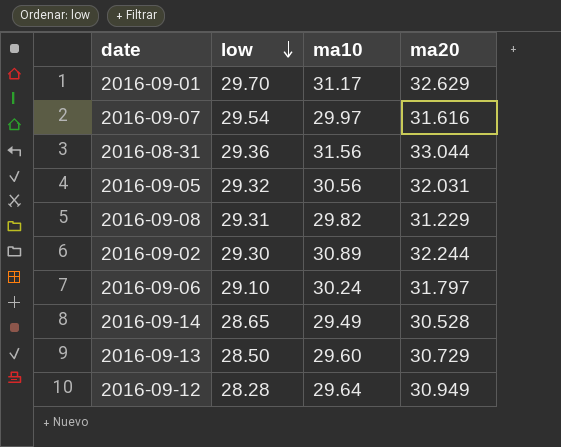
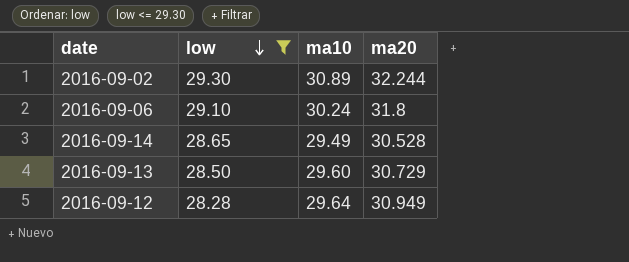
filter: none -> low <= 29.30
2016-09-06 | ma20: 31.797 -> 31.8

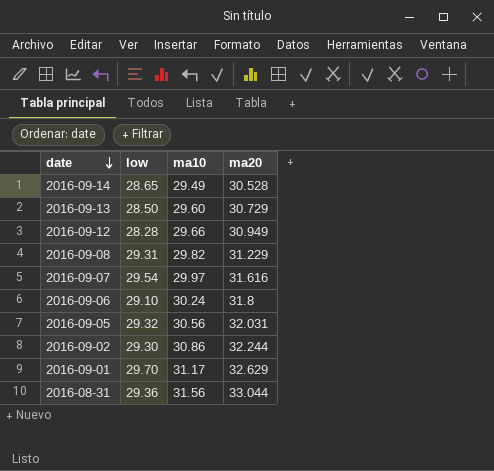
filter: low <= 29.30 -> none
row order: low descending -> date descending
2016-09-12 | ma10: 29.64 -> 29.66
2016-09-02 | ma10: 30.89 -> 30.86

